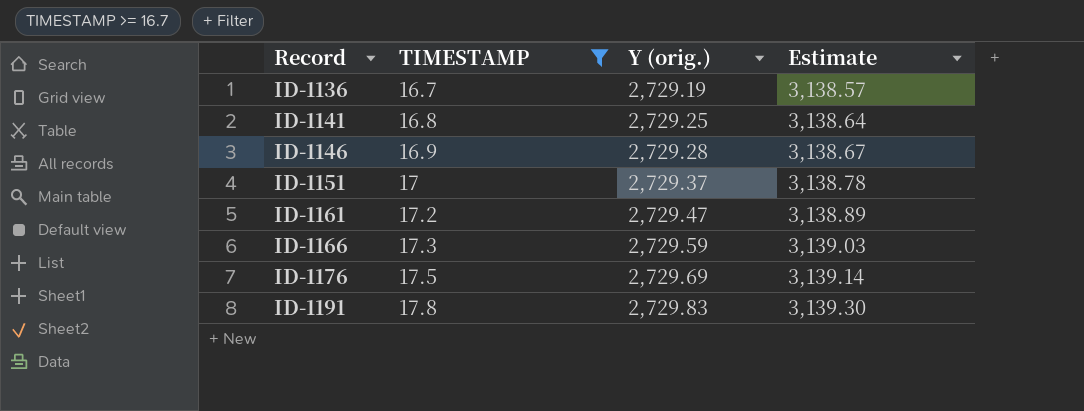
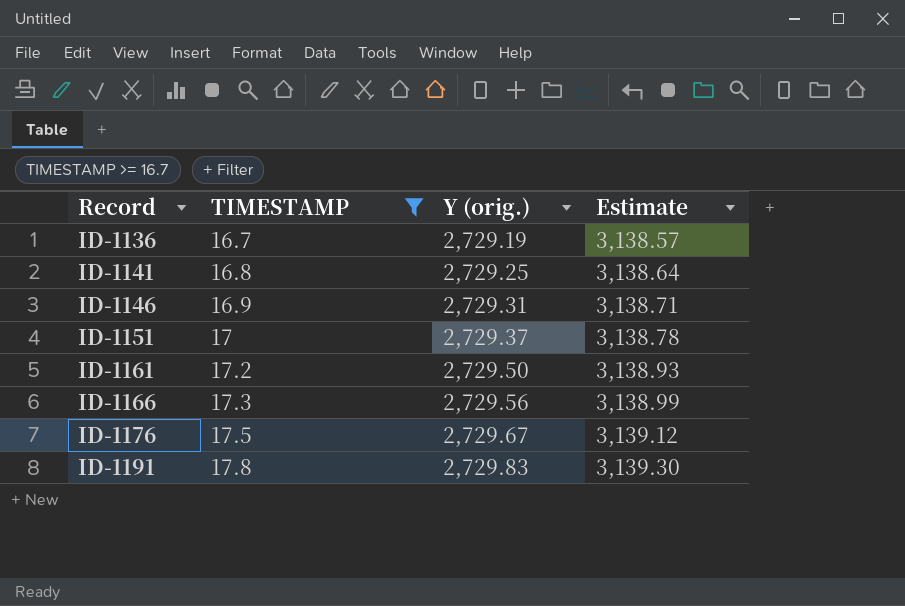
ID-1146 | Y (orig.): 2,729.28 -> 2,729.31
ID-1146 | Estimate: 3,138.67 -> 3,138.71
ID-1161 | Y (orig.): 2,729.47 -> 2,729.50
ID-1161 | Estimate: 3,138.89 -> 3,138.93
ID-1166 | Y (orig.): 2,729.59 -> 2,729.56
ID-1166 | Estimate: 3,139.03 -> 3,138.99
ID-1176 | Y (orig.): 2,729.69 -> 2,729.67
ID-1176 | Estimate: 3,139.14 -> 3,139.12

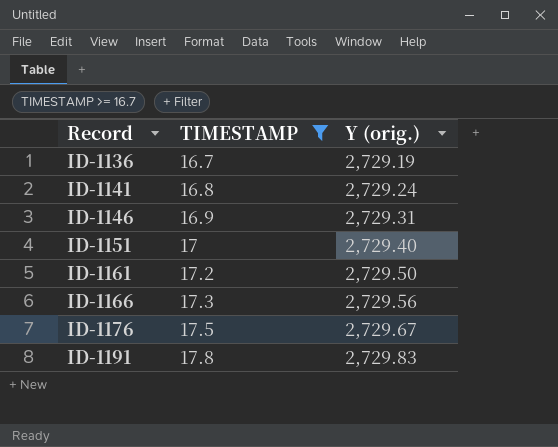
column Estimate | formula: [Y (orig.)] * 1.15 -> none
ID-1141 | Y (orig.): 2,729.25 -> 2,729.24
ID-1151 | Y (orig.): 2,729.37 -> 2,729.40

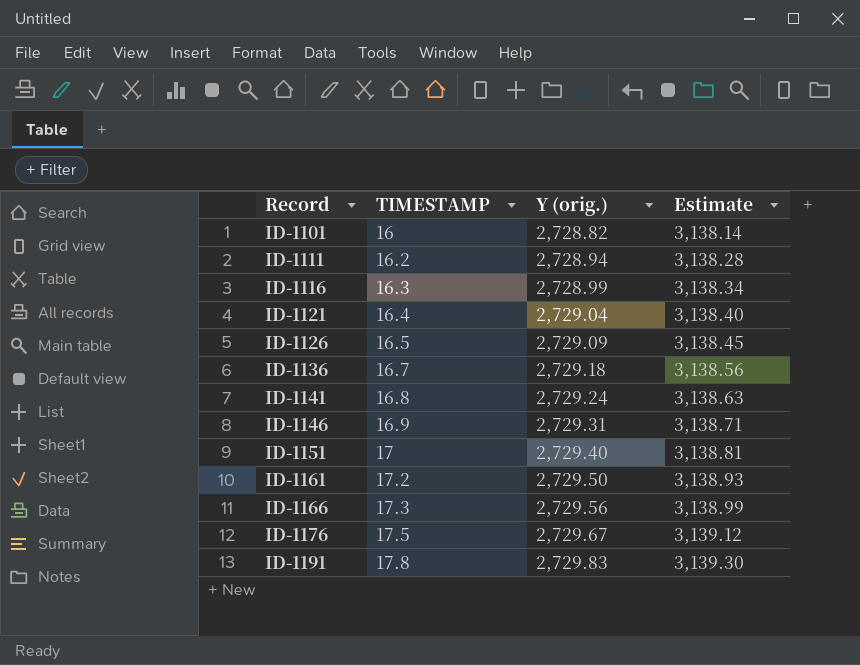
filter: TIMESTAMP >= 16.7 -> none
column Estimate | formula: none -> [Y (orig.)] * 1.15
ID-1136 | Y (orig.): 2,729.19 -> 2,729.18

